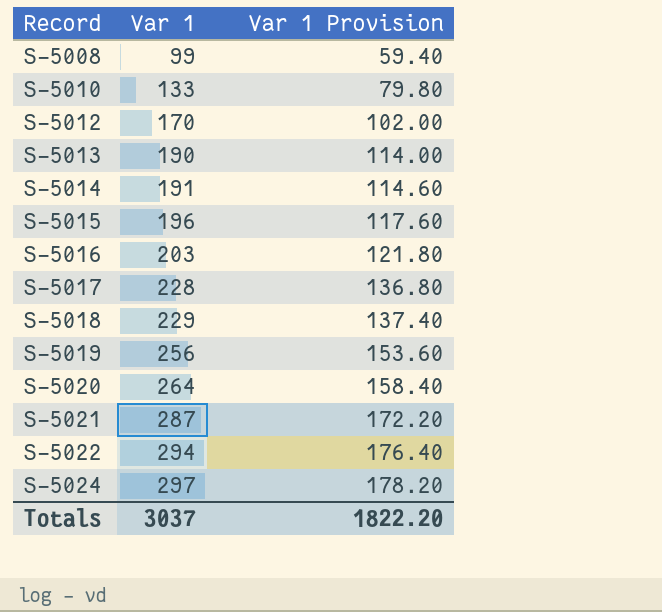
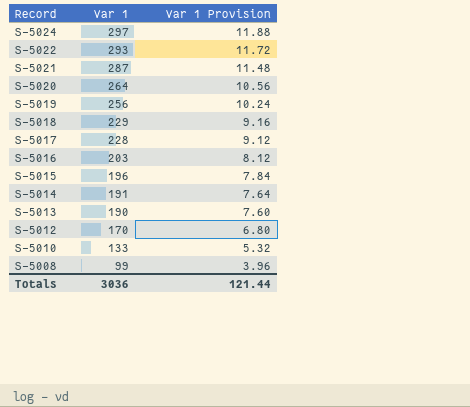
row order: Record ascending -> Record descending
column Var 1 Provision | formula: [Var 1] * 0.6 -> [Var 1] * 0.04
S-5022 | Var 1: 294 -> 293
Totals | Var 1: 3037 -> 3036
Totals | Var 1 Provision: 1822.20 -> 121.44

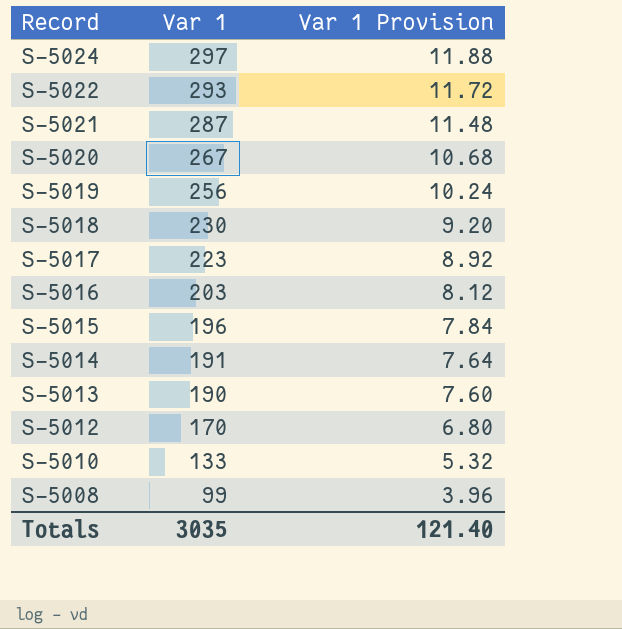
S-5020 | Var 1: 264 -> 267
S-5020 | Var 1 Provision: 10.56 -> 10.68
S-5018 | Var 1: 229 -> 230
S-5018 | Var 1 Provision: 9.16 -> 9.20
S-5017 | Var 1: 228 -> 223
S-5017 | Var 1 Provision: 9.12 -> 8.92
Totals | Var 1: 3036 -> 3035
Totals | Var 1 Provision: 121.44 -> 121.40

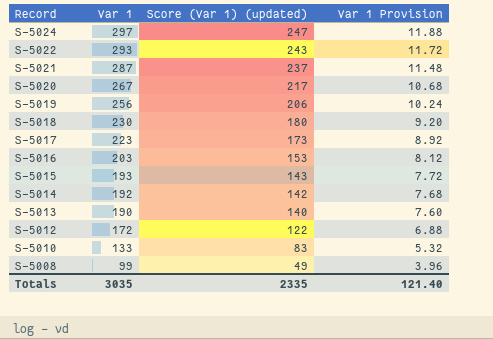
column Score (Var 1) (updated) | formula: none -> [Var 1] - 50
S-5015 | Var 1: 196 -> 193
S-5015 | Var 1 Provision: 7.84 -> 7.72
S-5014 | Var 1: 191 -> 192
S-5014 | Var 1 Provision: 7.64 -> 7.68
S-5012 | Var 1: 170 -> 172
S-5012 | Var 1 Provision: 6.80 -> 6.88

